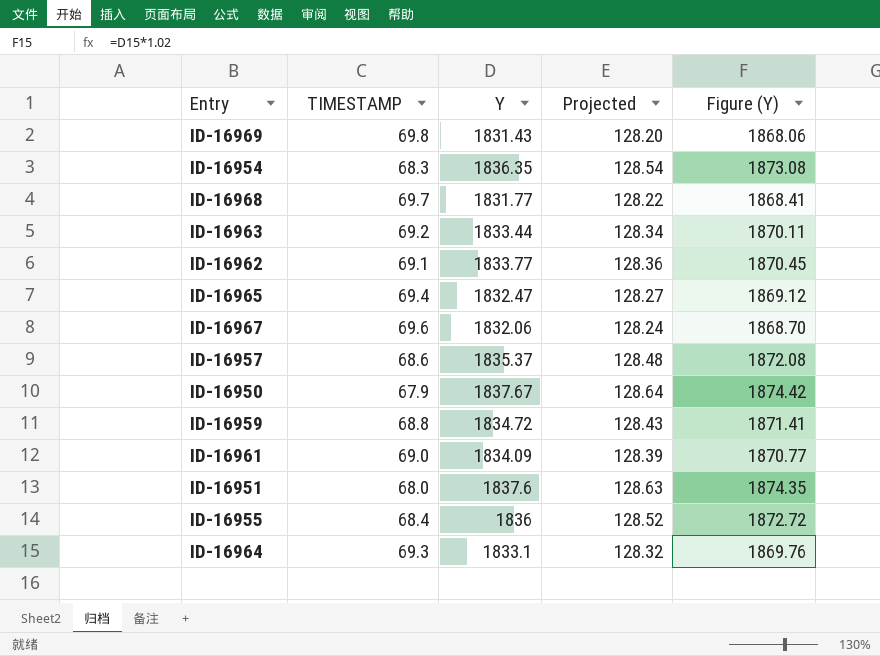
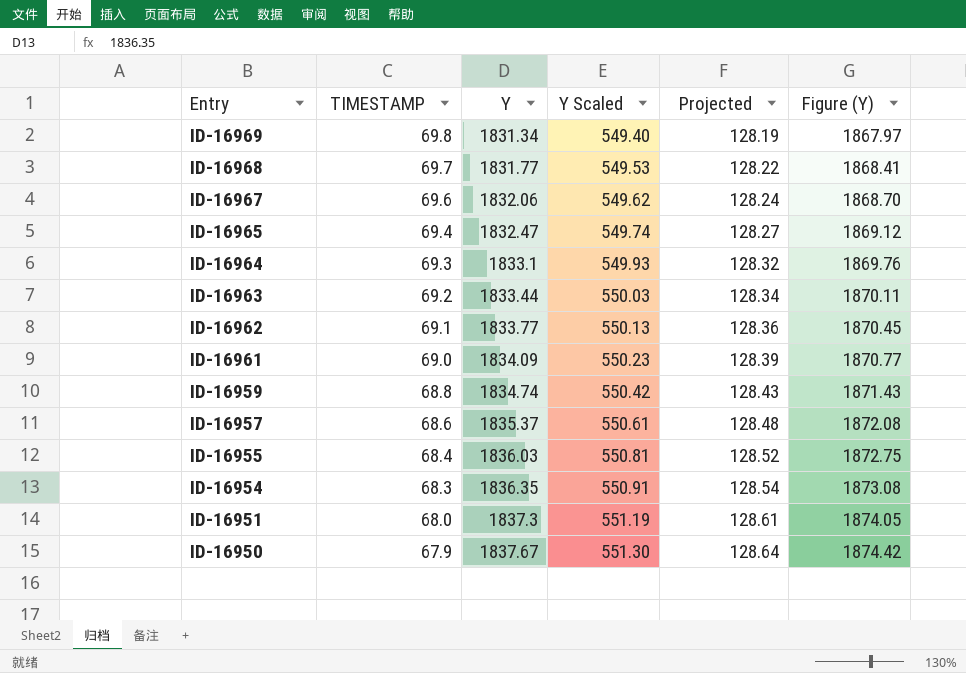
row order: none -> Entry descending
column Y Scaled | formula: none -> [Y] * 0.3
ID-16969 | Y: 1831.43 -> 1831.34
ID-16969 | Projected: 128.20 -> 128.19
ID-16969 | Figure (Y): 1868.06 -> 1867.97
ID-16959 | Y: 1834.72 -> 1834.74
ID-16959 | Figure (Y): 1871.41 -> 1871.43
ID-16955 | Y: 1836 -> 1836.03
ID-16955 | Figure (Y): 1872.72 -> 1872.75
ID-16951 | Y: 1837.6 -> 1837.3
ID-16951 | Projected: 128.63 -> 128.61
ID-16951 | Figure (Y): 1874.35 -> 1874.05

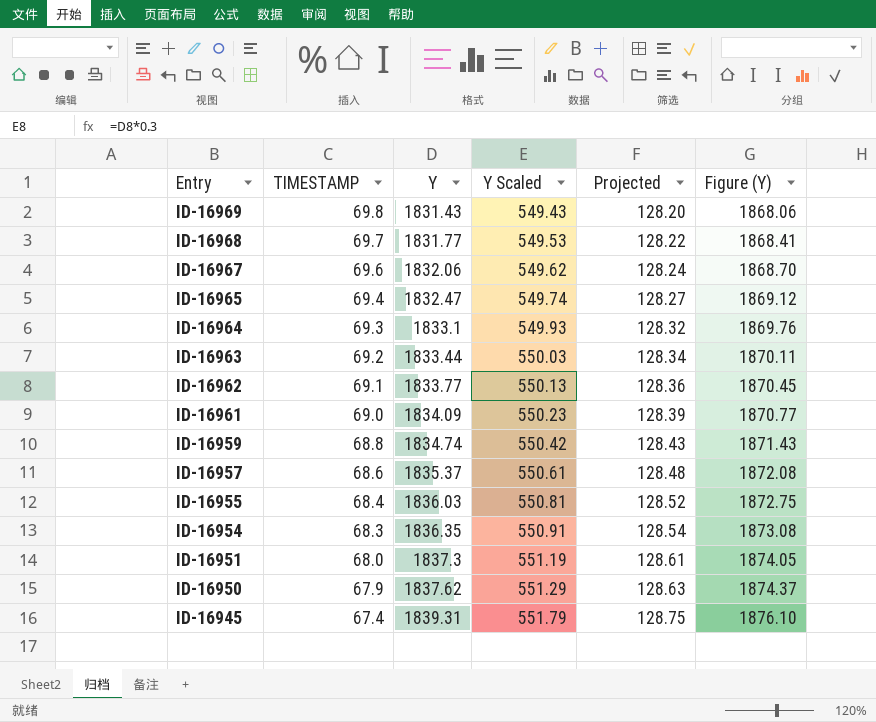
ID-16969 | Y: 1831.34 -> 1831.43
ID-16969 | Y Scaled: 549.40 -> 549.43
ID-16969 | Projected: 128.19 -> 128.20
ID-16969 | Figure (Y): 1867.97 -> 1868.06
ID-16950 | Y: 1837.67 -> 1837.62
ID-16950 | Y Scaled: 551.30 -> 551.29
ID-16950 | Projected: 128.64 -> 128.63
ID-16950 | Figure (Y): 1874.42 -> 1874.37
row ID-16945: none -> 67.4 | 1839.31 | 551.79 | 128.75 | 1876.10

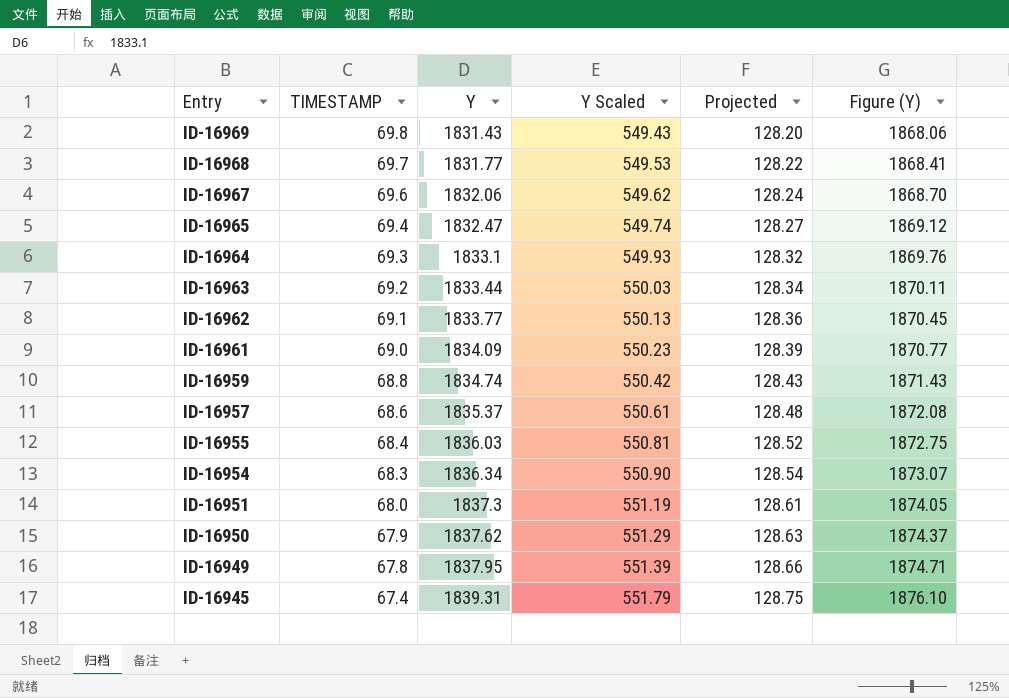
ID-16954 | Y: 1836.35 -> 1836.34
ID-16954 | Y Scaled: 550.91 -> 550.90
ID-16954 | Figure (Y): 1873.08 -> 1873.07
row ID-16949: none -> 67.8 | 1837.95 | 551.39 | 128.66 | 1874.71

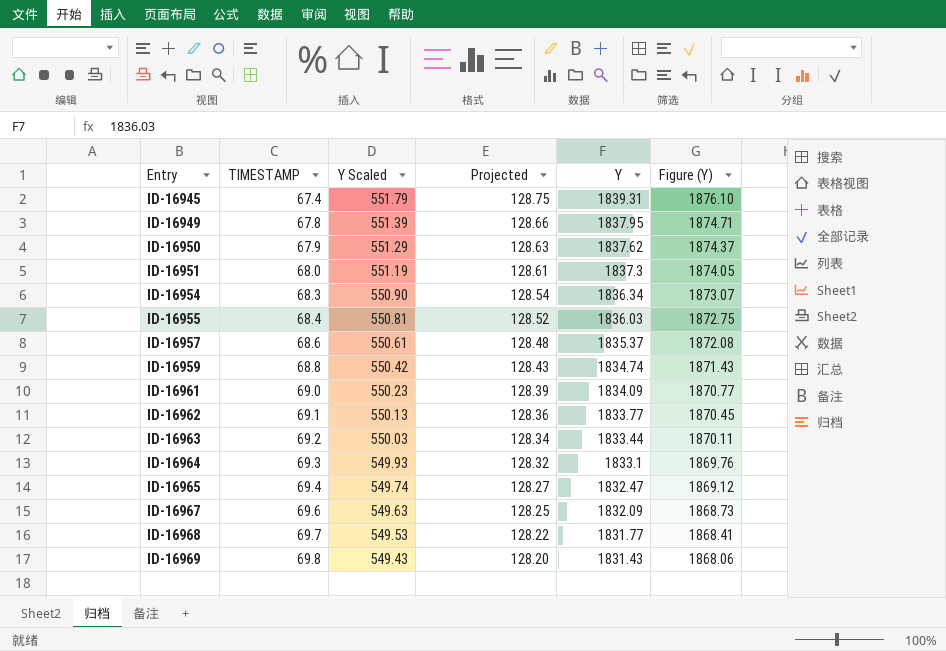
row order: Entry descending -> Entry ascending
column Y | position: 3 -> 5
ID-16967 | Y Scaled: 549.62 -> 549.63
ID-16967 | Projected: 128.24 -> 128.25
ID-16967 | Y: 1832.06 -> 1832.09
ID-16967 | Figure (Y): 1868.70 -> 1868.73

